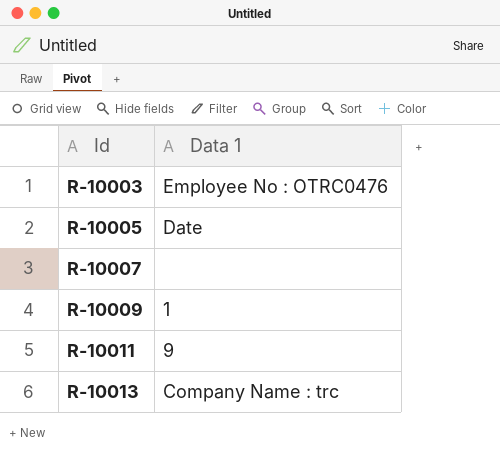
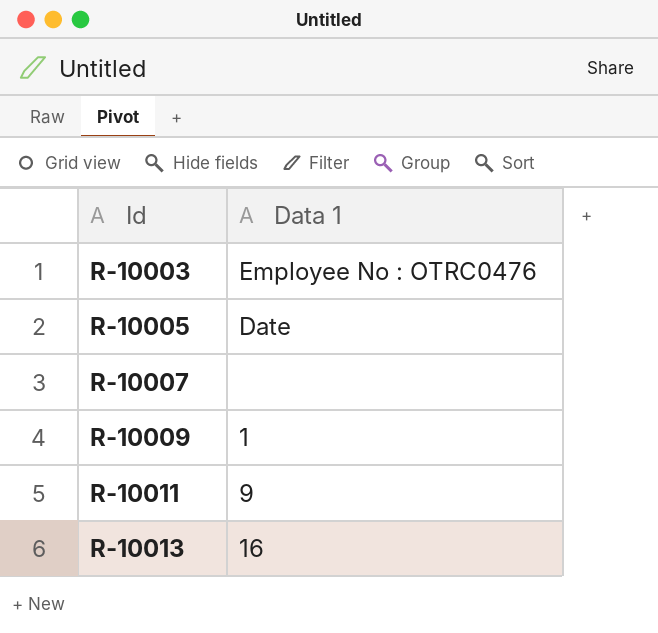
R-10013 | Data 1: Company Name : trc -> 16

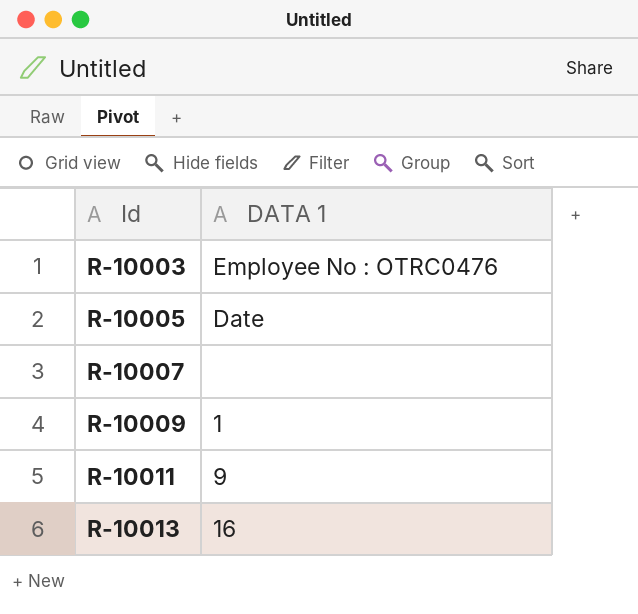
column name: Data 1 -> DATA 1

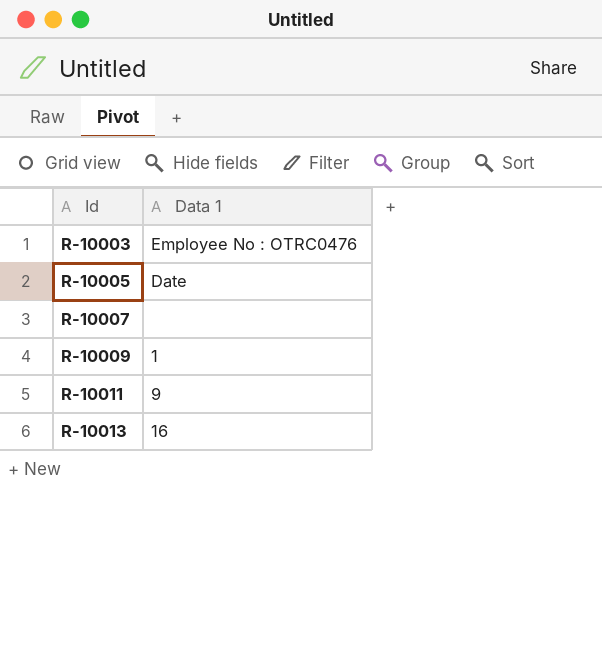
column name: DATA 1 -> Data 1

